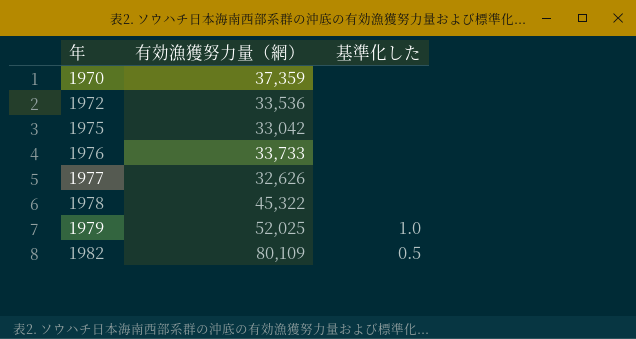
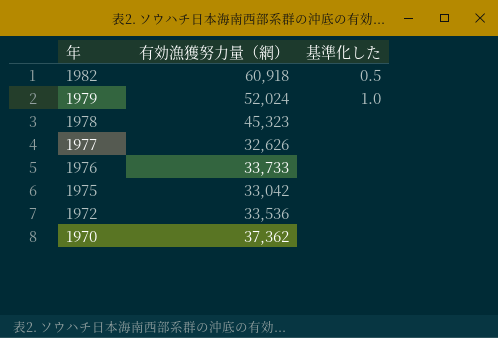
row order: 年 ascending -> 年 descending
1982 | 有効漁獲努力量（網）: 80,109 -> 60,918
1979 | 有効漁獲努力量（網）: 52,025 -> 52,024
1978 | 有効漁獲努力量（網）: 45,322 -> 45,323
1970 | 有効漁獲努力量（網）: 37,359 -> 37,362

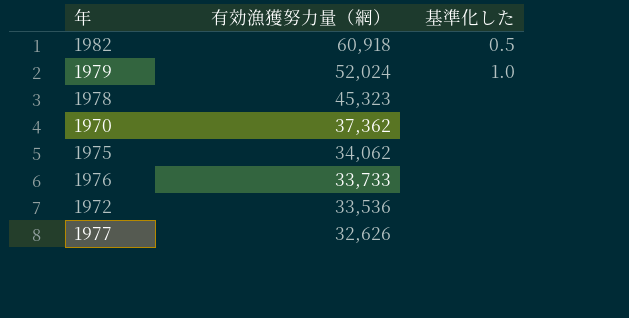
row order: 年 descending -> 有効漁獲努力量（網） descending
1975 | 有効漁獲努力量（網）: 33,042 -> 34,062

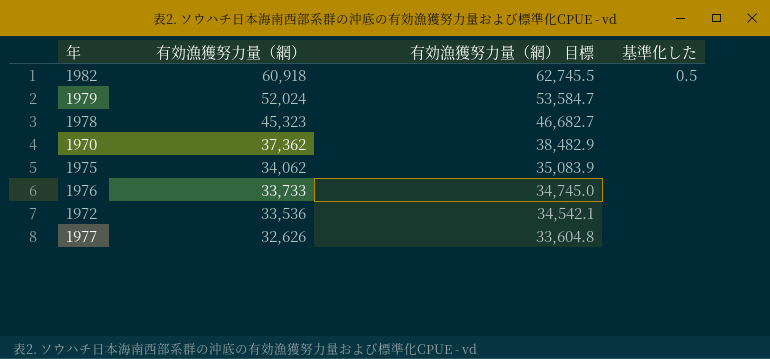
column 有効漁獲努力量（網） 目標 | formula: none -> [有効漁獲努力量（網）] * 1.03
1979 | 基準化した: 1.0 -> none

